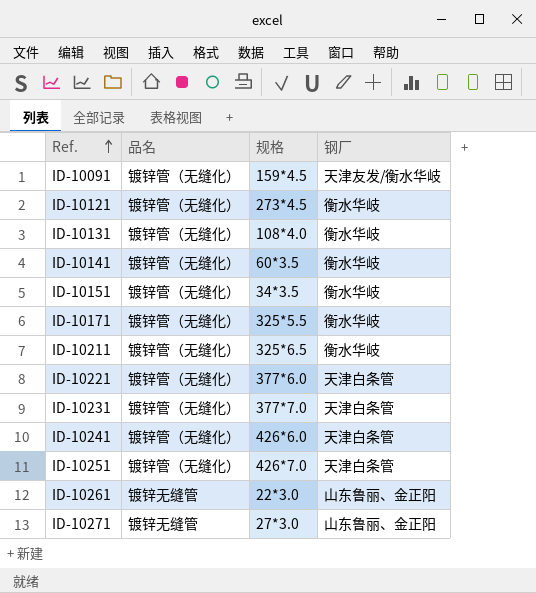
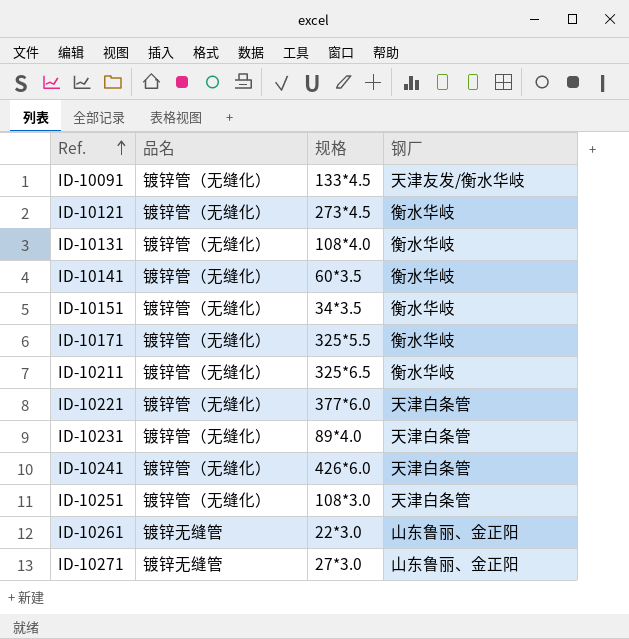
ID-10091 | 规格: 159*4.5 -> 133*4.5
ID-10231 | 规格: 377*7.0 -> 89*4.0
ID-10251 | 规格: 426*7.0 -> 108*3.0

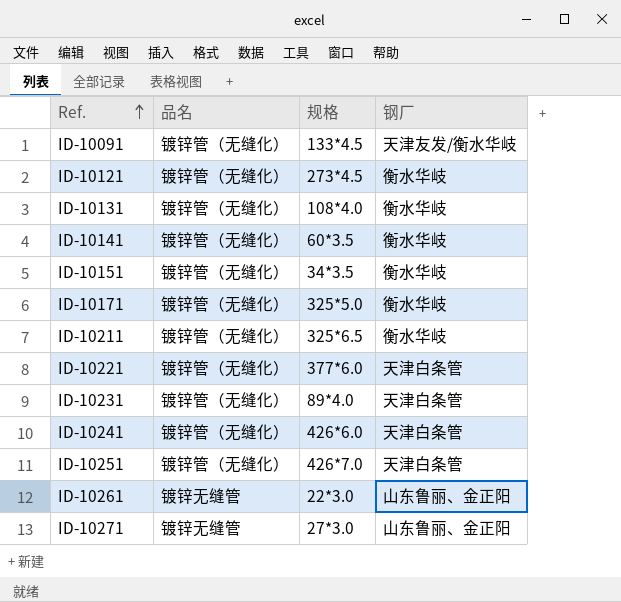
ID-10171 | 规格: 325*5.5 -> 325*5.0
ID-10251 | 规格: 108*3.0 -> 426*7.0

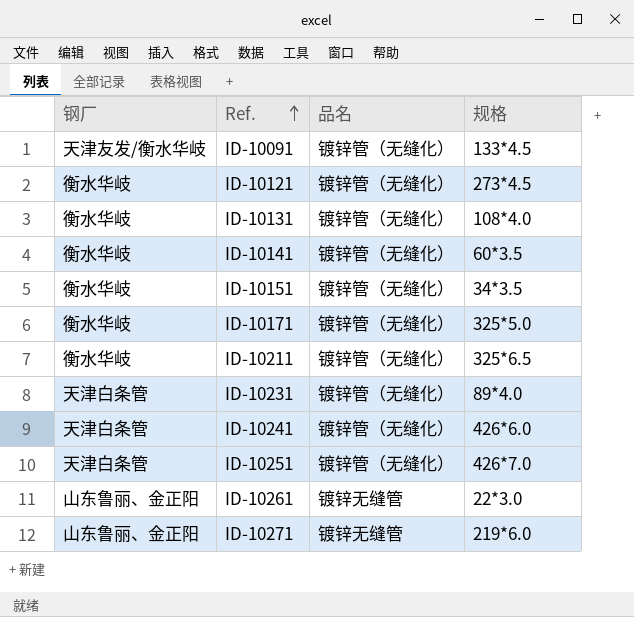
column 钢厂 | position: 4 -> 1
row ID-10221: 镀锌管（无缝化） | 377*6.0 | 天津白条管 -> none
ID-10271 | 规格: 27*3.0 -> 219*6.0

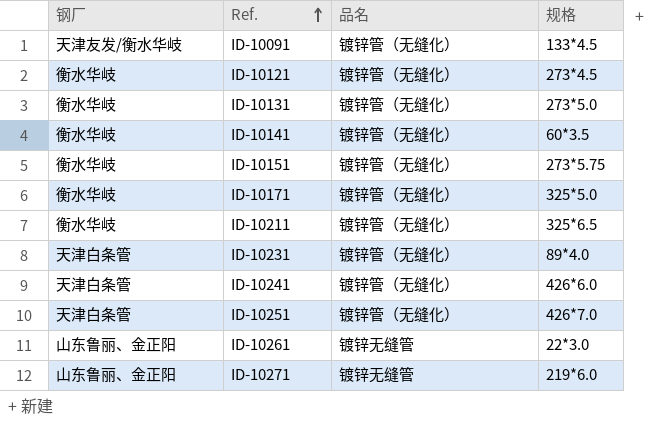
ID-10131 | 规格: 108*4.0 -> 273*5.0
ID-10151 | 规格: 34*3.5 -> 273*5.75

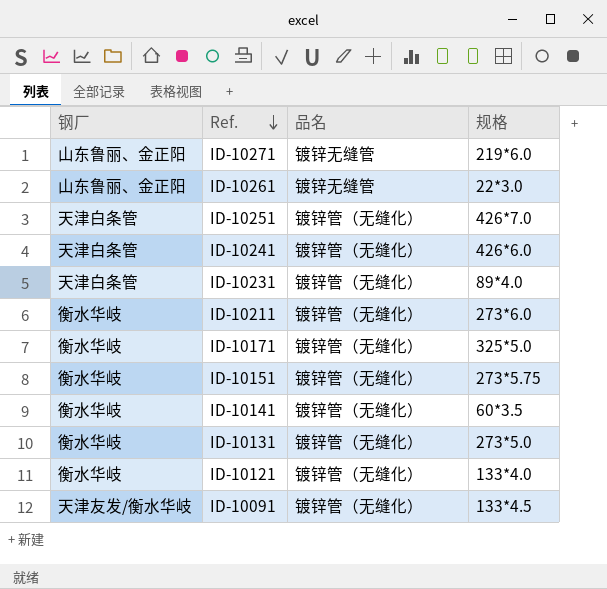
row order: Ref. ascending -> Ref. descending
ID-10211 | 规格: 325*6.5 -> 273*6.0
ID-10121 | 规格: 273*4.5 -> 133*4.0

